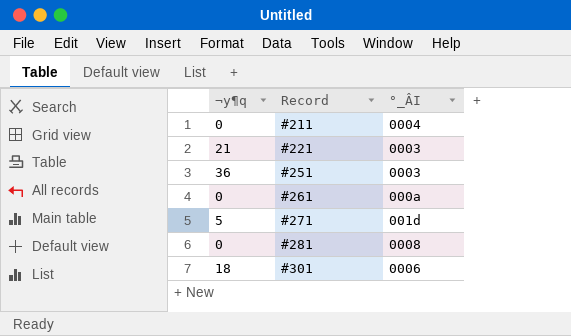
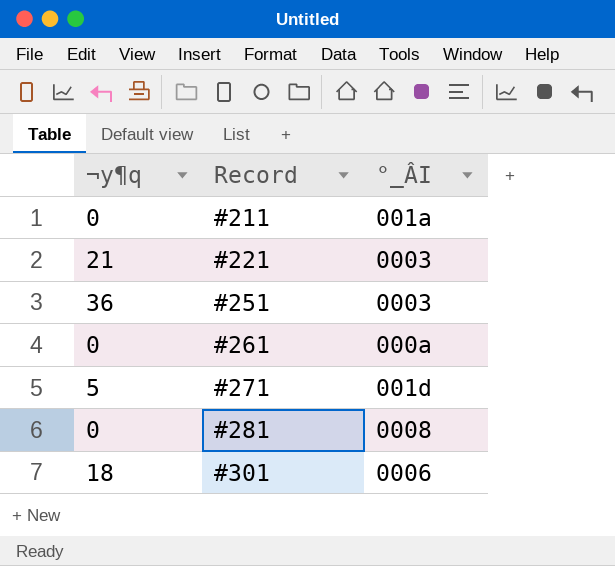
#211 | °_ÂI: 0004 -> 001a

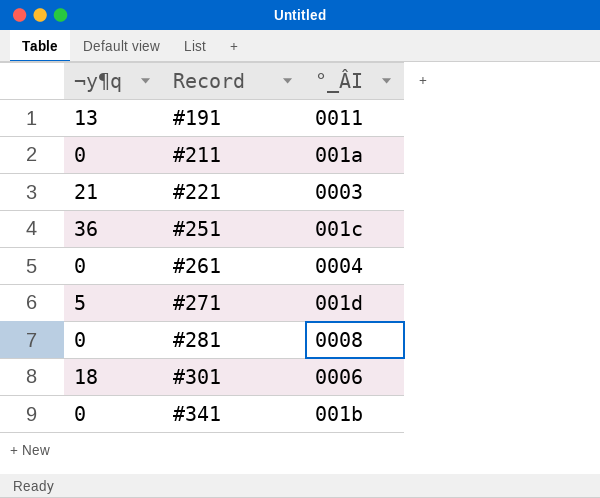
row #191: none -> 13 | 0011
#251 | °_ÂI: 0003 -> 001c
#261 | °_ÂI: 000a -> 0004
row #341: none -> 0 | 001b

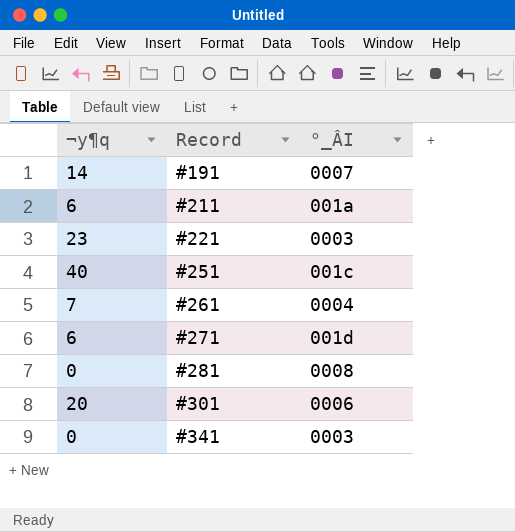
#191 | ¬y¶q: 13 -> 14
#191 | °_ÂI: 0011 -> 0007
#211 | ¬y¶q: 0 -> 6
#221 | ¬y¶q: 21 -> 23
#251 | ¬y¶q: 36 -> 40
#261 | ¬y¶q: 0 -> 7
#271 | ¬y¶q: 5 -> 6
#301 | ¬y¶q: 18 -> 20
#341 | °_ÂI: 001b -> 0003

